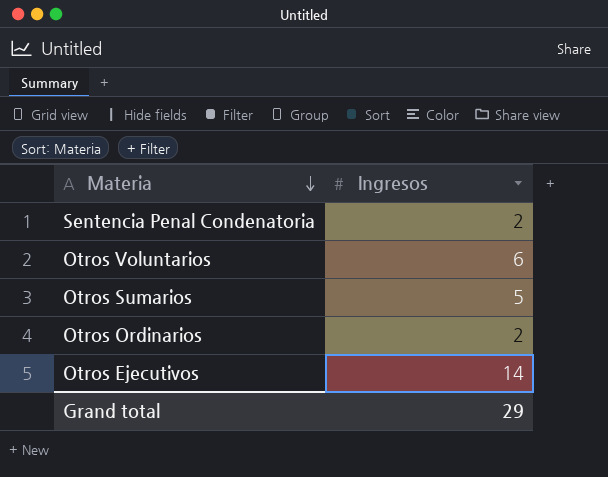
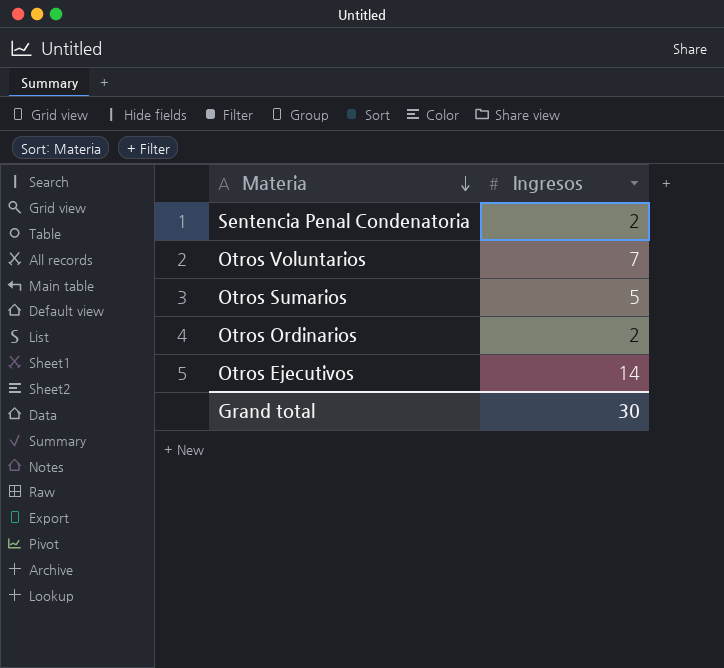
Otros Voluntarios | Ingresos: 6 -> 7
Grand total | Ingresos: 29 -> 30

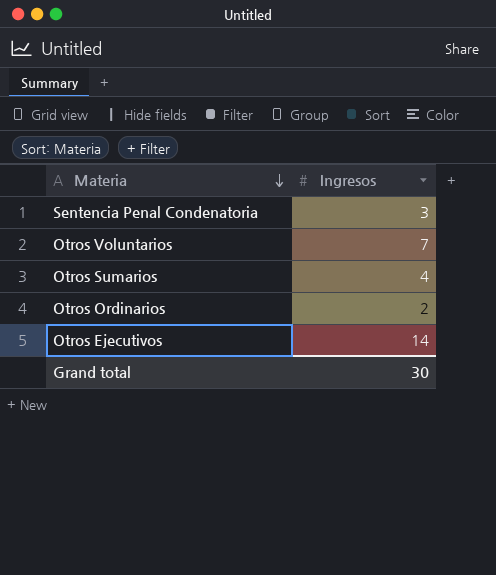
Sentencia Penal Condenatoria | Ingresos: 2 -> 3
Otros Sumarios | Ingresos: 5 -> 4

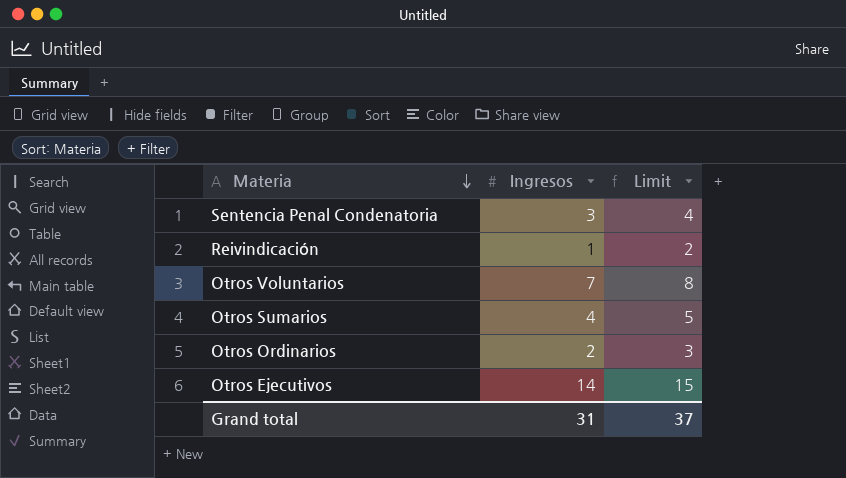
column Limit | formula: none -> [Ingresos] + 1
row Reivindicación: none -> 1 | 2
Grand total | Ingresos: 30 -> 31

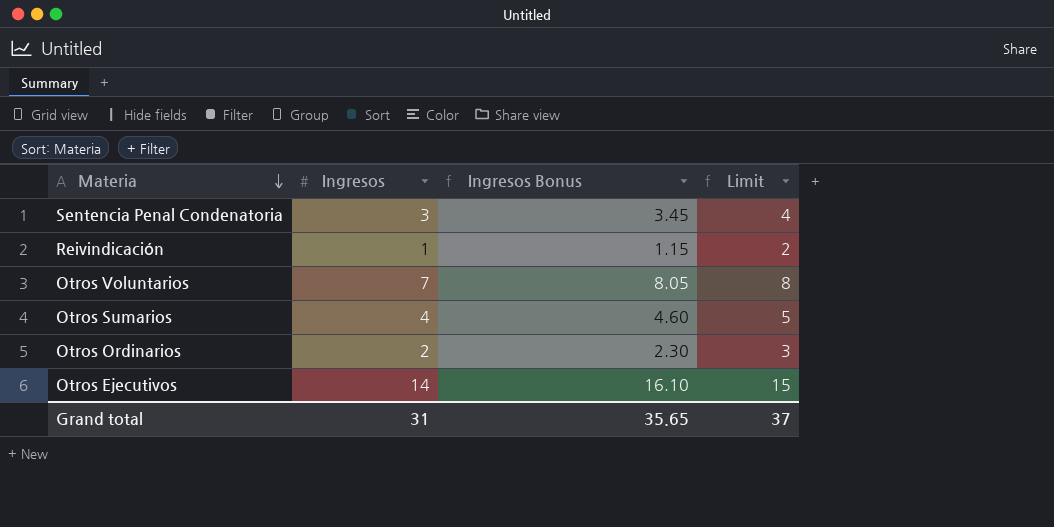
column Ingresos Bonus | formula: none -> [Ingresos] * 1.15

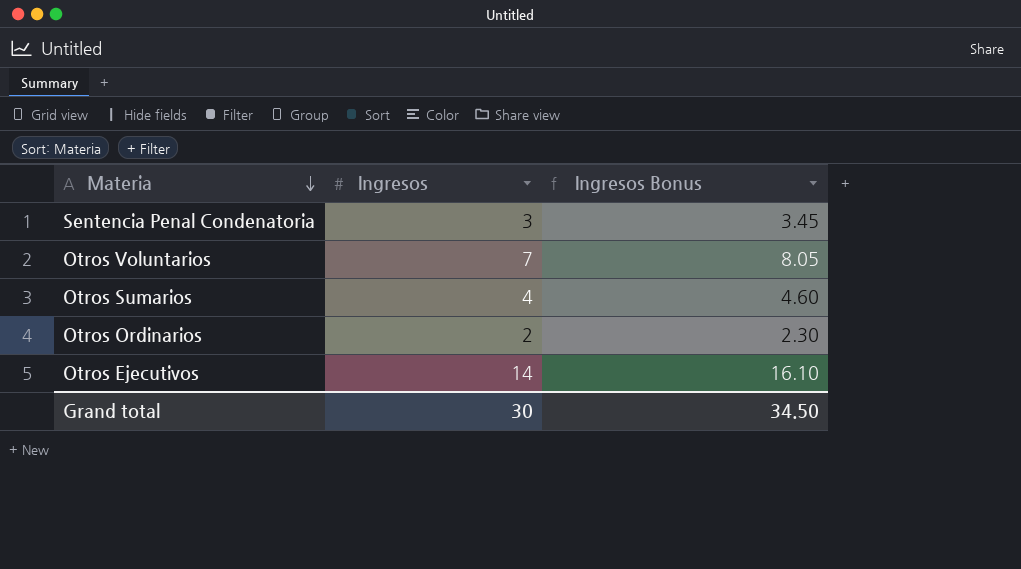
column Limit | formula: [Ingresos] + 1 -> none
row Reivindicación: 1 | 1.15 | 2 -> none
Grand total | Ingresos: 31 -> 30
Grand total | Ingresos Bonus: 35.65 -> 34.50

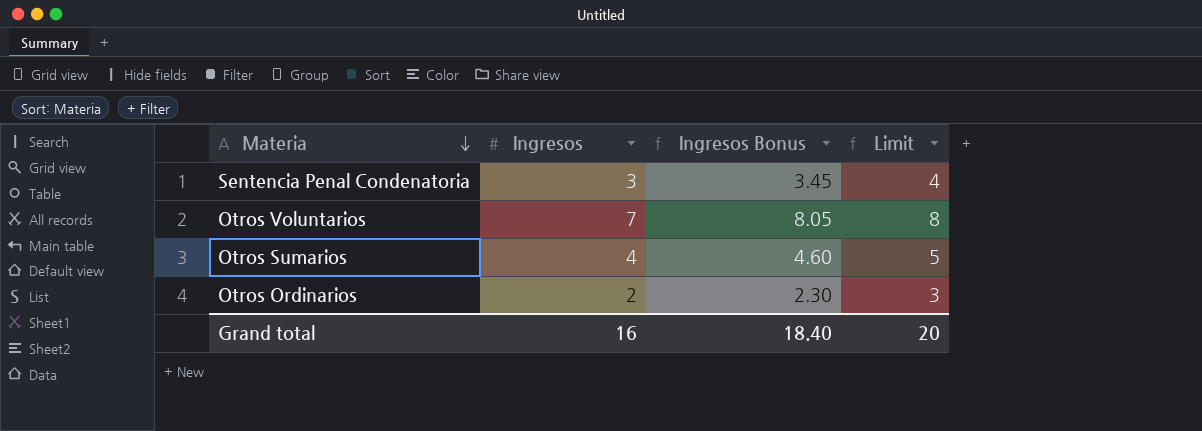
column Limit | formula: none -> [Ingresos] + 1
row Otros Ejecutivos: 14 | 16.10 -> none
Grand total | Ingresos: 30 -> 16
Grand total | Ingresos Bonus: 34.50 -> 18.40

